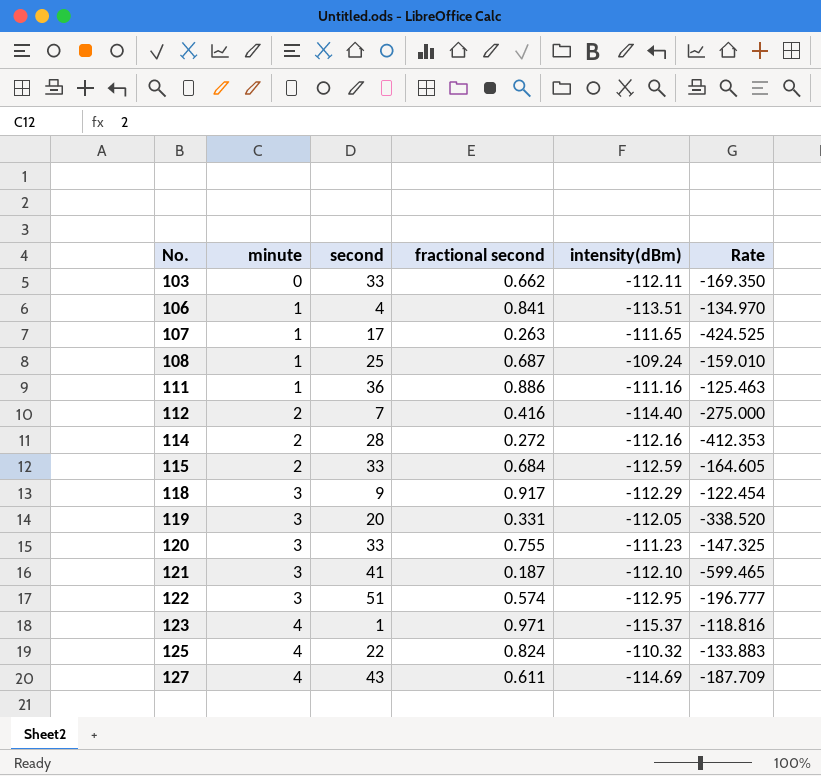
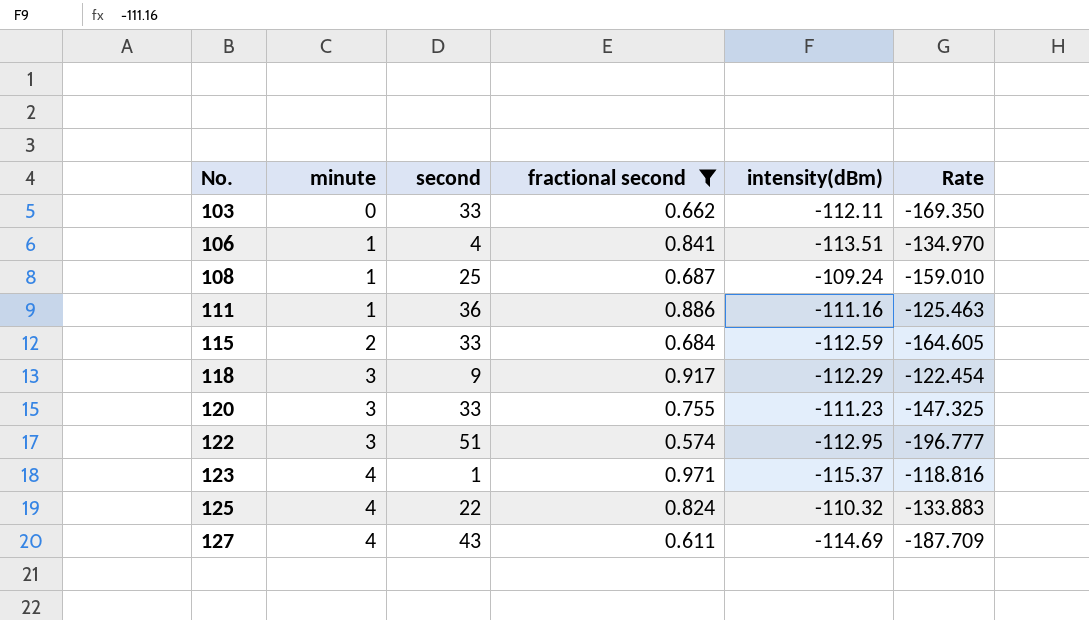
filter: none -> fractional second >= 0.574

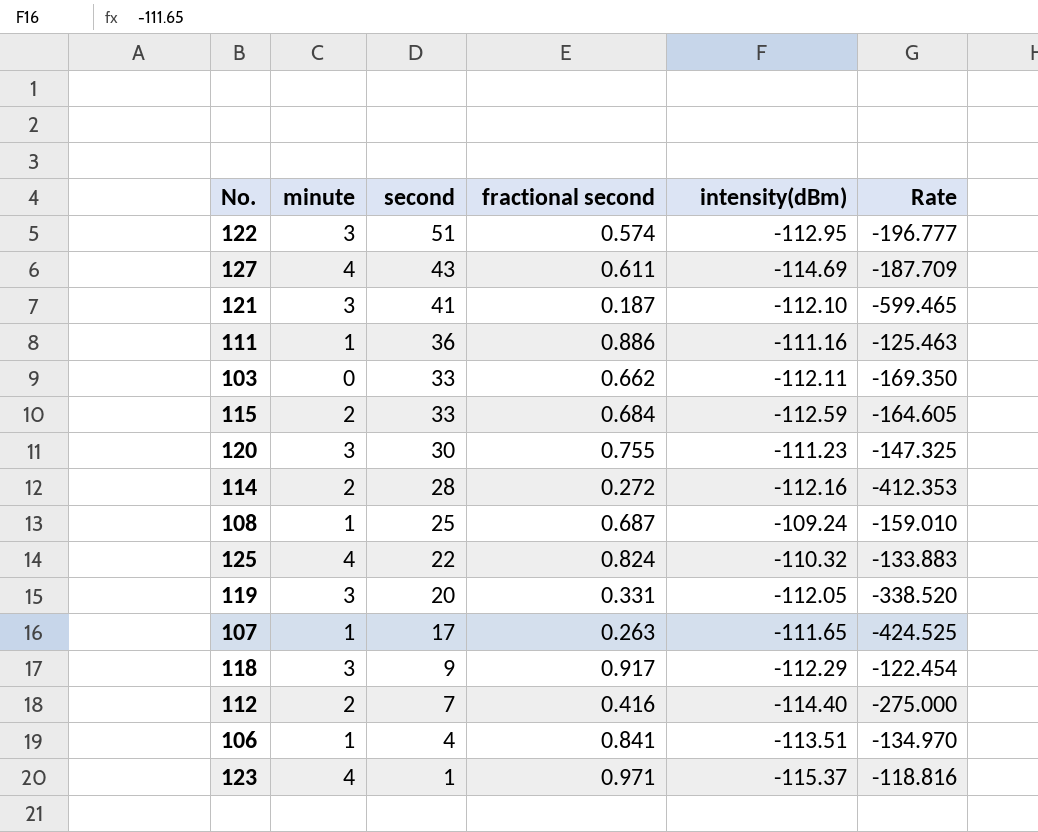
filter: fractional second >= 0.574 -> none
row order: No. ascending -> second descending
120 | second: 33 -> 30

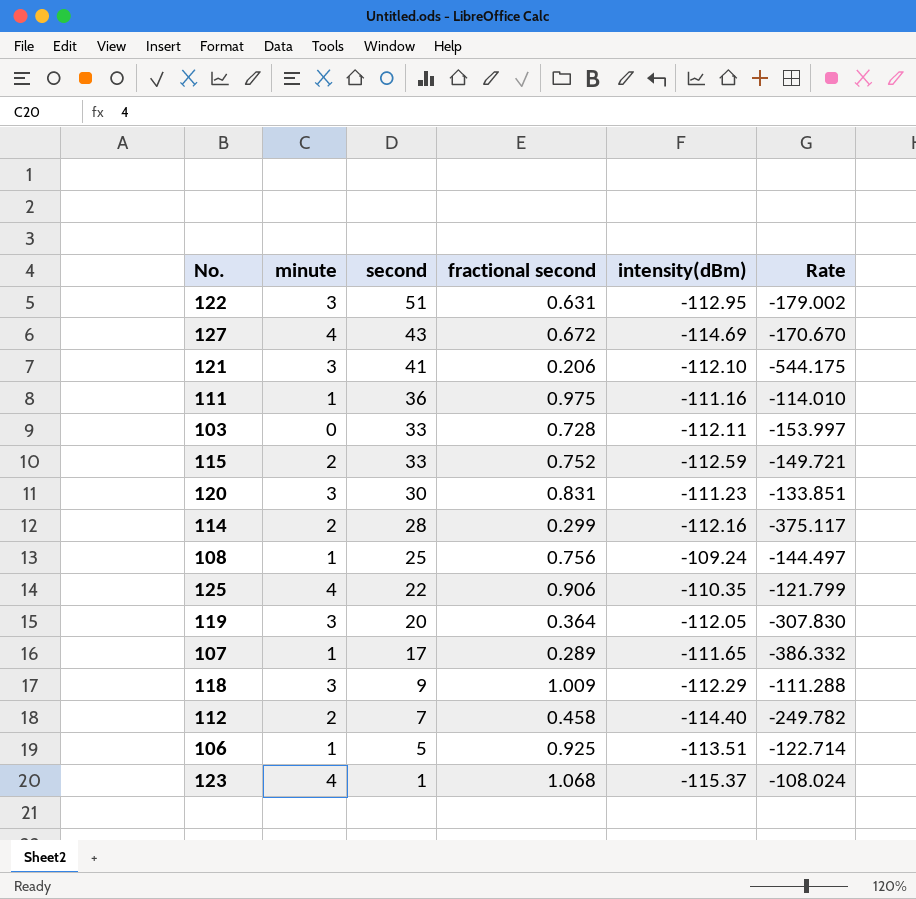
122 | fractional second: 0.574 -> 0.631
122 | Rate: -196.777 -> -179.002
127 | fractional second: 0.611 -> 0.672
127 | Rate: -187.709 -> -170.670
121 | fractional second: 0.187 -> 0.206
121 | Rate: -599.465 -> -544.175
111 | fractional second: 0.886 -> 0.975
111 | Rate: -125.463 -> -114.010
103 | fractional second: 0.662 -> 0.728
103 | Rate: -169.350 -> -153.997
115 | fractional second: 0.684 -> 0.752
115 | Rate: -164.605 -> -149.721
120 | fractional second: 0.755 -> 0.831
120 | Rate: -147.325 -> -133.851
114 | fractional second: 0.272 -> 0.299
114 | Rate: -412.353 -> -375.117
108 | fractional second: 0.687 -> 0.756
108 | Rate: -159.010 -> -144.497
125 | fractional second: 0.824 -> 0.906
125 | intensity(dBm): -110.32 -> -110.35
125 | Rate: -133.883 -> -121.799
119 | fractional second: 0.331 -> 0.364
119 | Rate: -338.520 -> -307.830
107 | fractional second: 0.263 -> 0.289
107 | Rate: -424.525 -> -386.332
118 | fractional second: 0.917 -> 1.009
118 | Rate: -122.454 -> -111.288
112 | fractional second: 0.416 -> 0.458
112 | Rate: -275.000 -> -249.782
106 | second: 4 -> 5
106 | fractional second: 0.841 -> 0.925
106 | Rate: -134.970 -> -122.714
123 | fractional second: 0.971 -> 1.068
123 | Rate: -118.816 -> -108.024

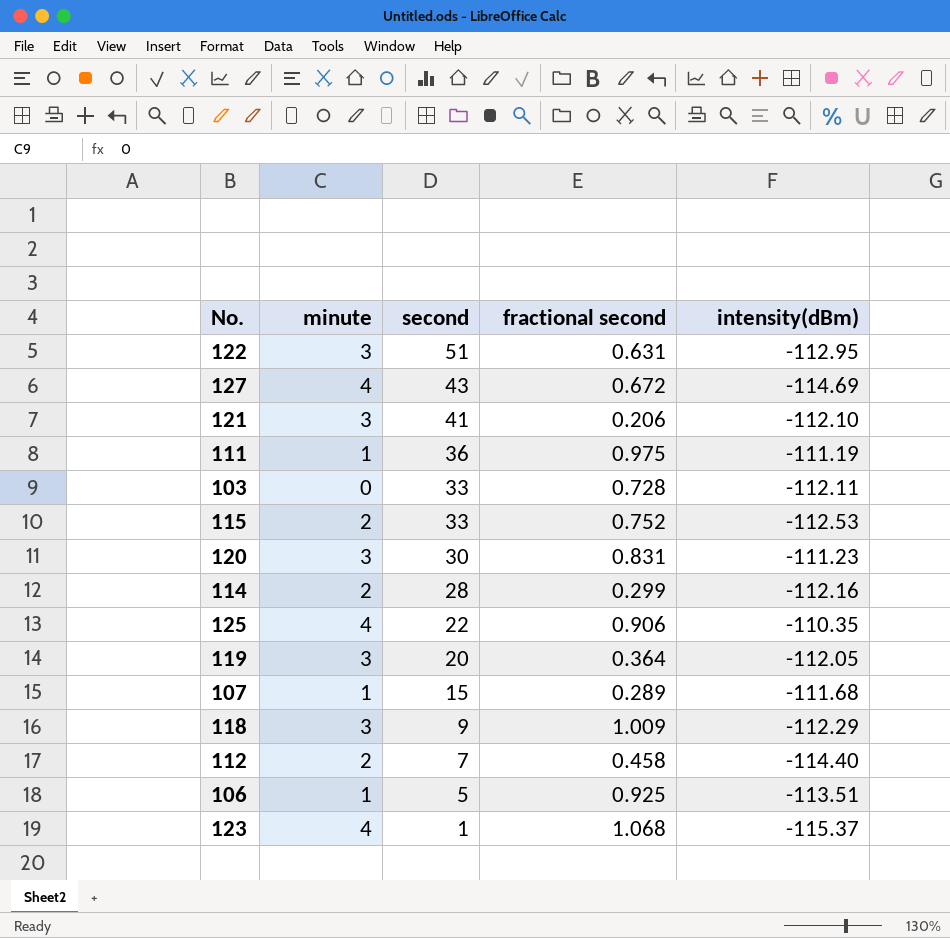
column Rate | formula: [intensity(dBm)] / [fractional second] -> none
row 108: 1 | 25 | 0.756 | -109.24 | -144.497 -> none
111 | intensity(dBm): -111.16 -> -111.19
115 | intensity(dBm): -112.59 -> -112.53
107 | second: 17 -> 15
107 | intensity(dBm): -111.65 -> -111.68

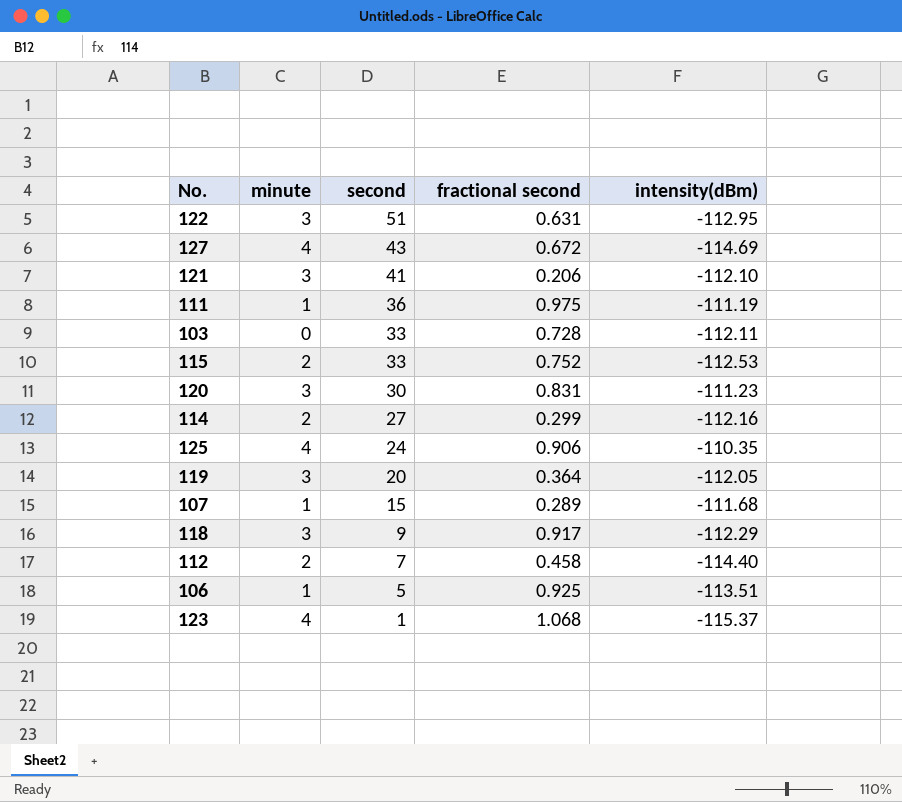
114 | second: 28 -> 27
125 | second: 22 -> 24
118 | fractional second: 1.009 -> 0.917

